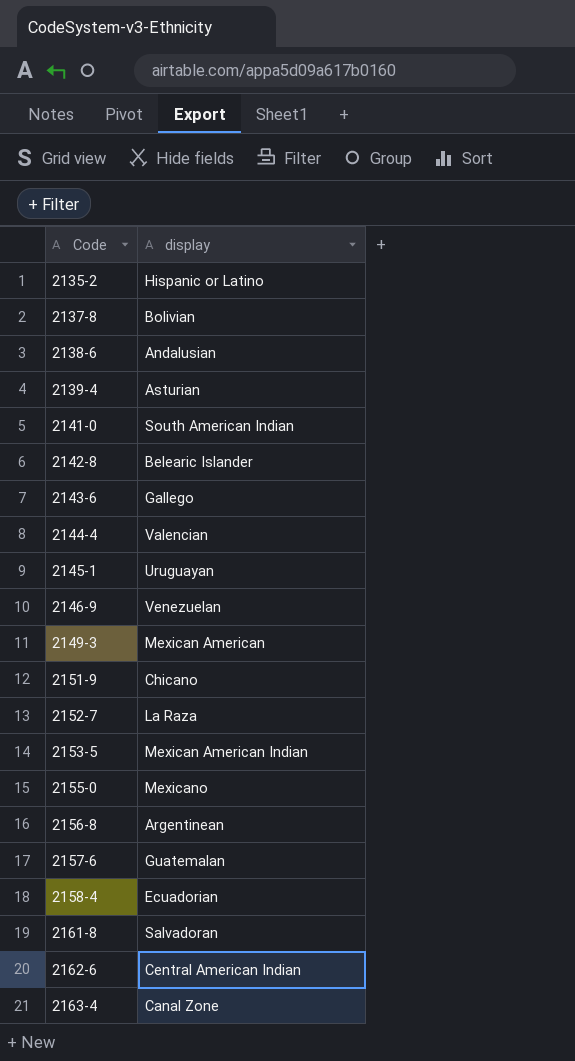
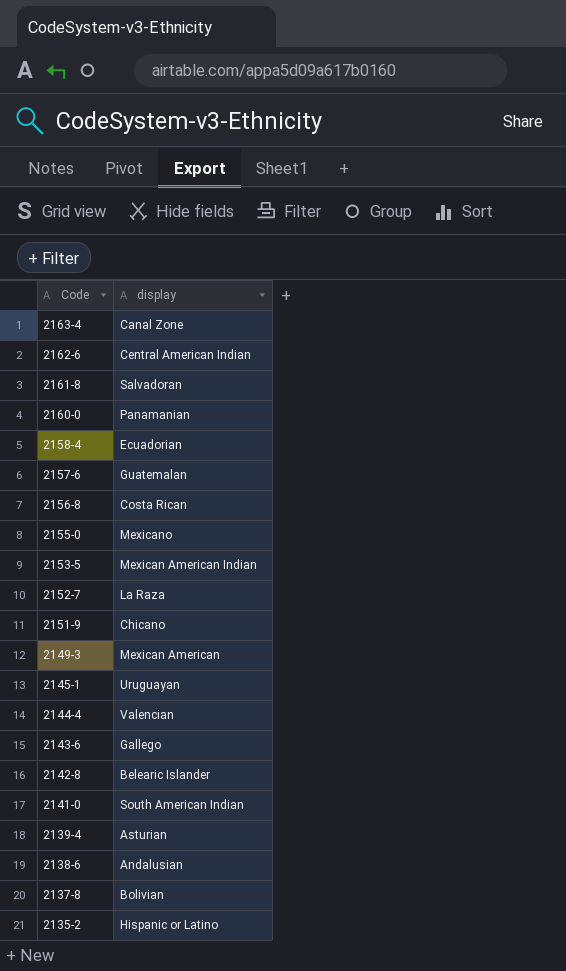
row order: Code ascending -> Code descending
row 2146-9: Venezuelan -> none
row 2160-0: none -> Panamanian
2156-8 | display: Argentinean -> Costa Rican

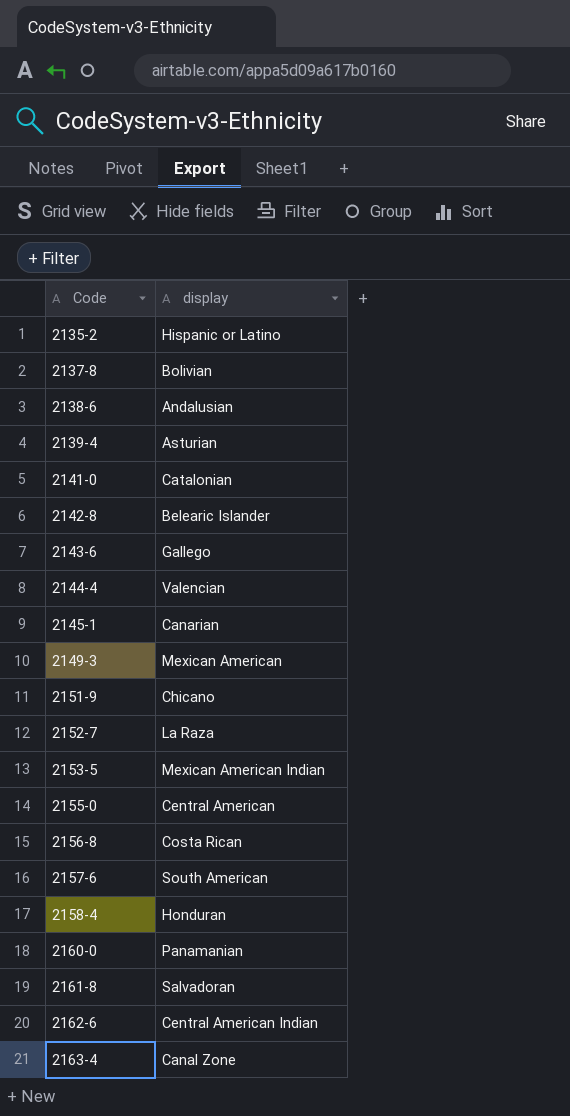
row order: Code descending -> Code ascending
2141-0 | display: South American Indian -> Catalonian
2145-1 | display: Uruguayan -> Canarian
2155-0 | display: Mexicano -> Central American
2157-6 | display: Guatemalan -> South American
2158-4 | display: Ecuadorian -> Honduran

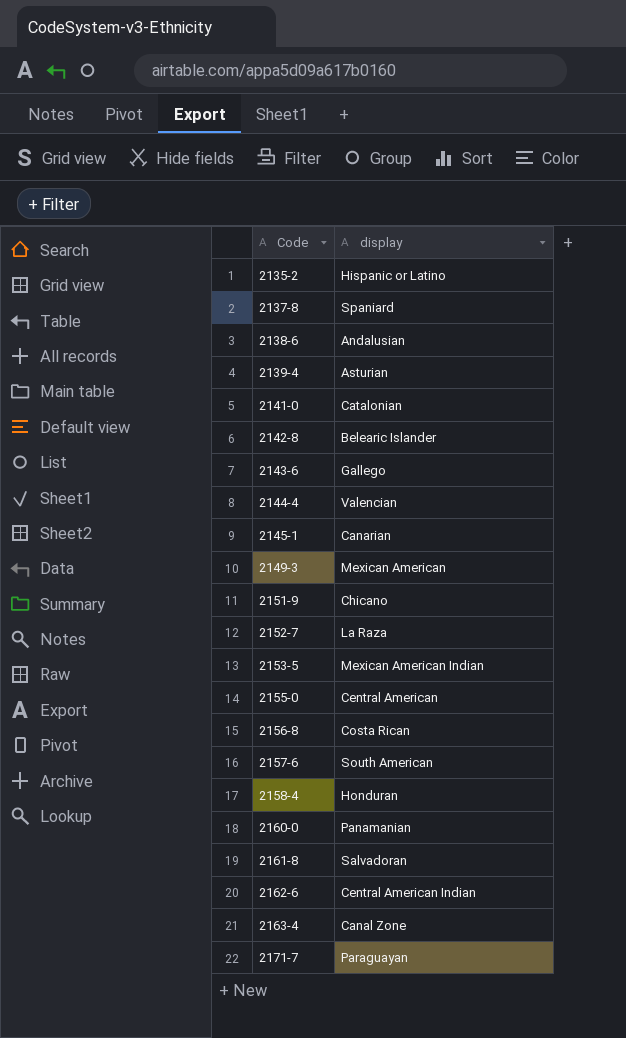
2137-8 | display: Bolivian -> Spaniard
row 2171-7: none -> Paraguayan

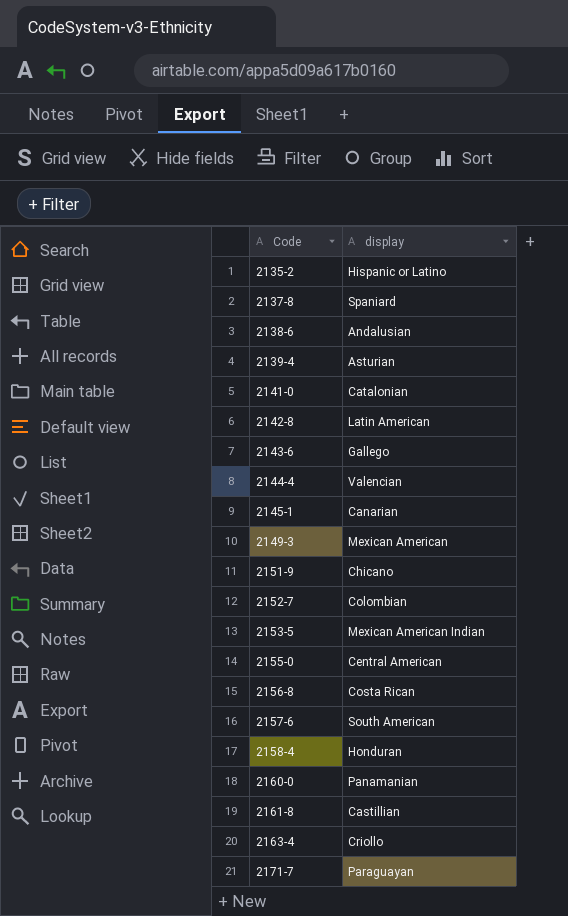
row 2162-6: Central American Indian -> none
2142-8 | display: Belearic Islander -> Latin American
2152-7 | display: La Raza -> Colombian
2161-8 | display: Salvadoran -> Castillian
2163-4 | display: Canal Zone -> Criollo

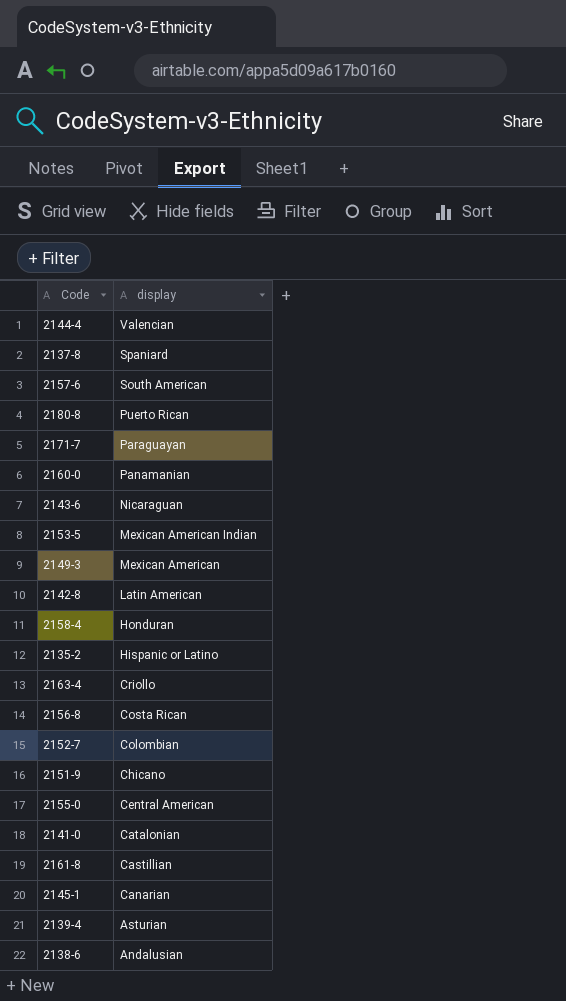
row order: Code ascending -> display descending
row 2180-8: none -> Puerto Rican
2143-6 | display: Gallego -> Nicaraguan

